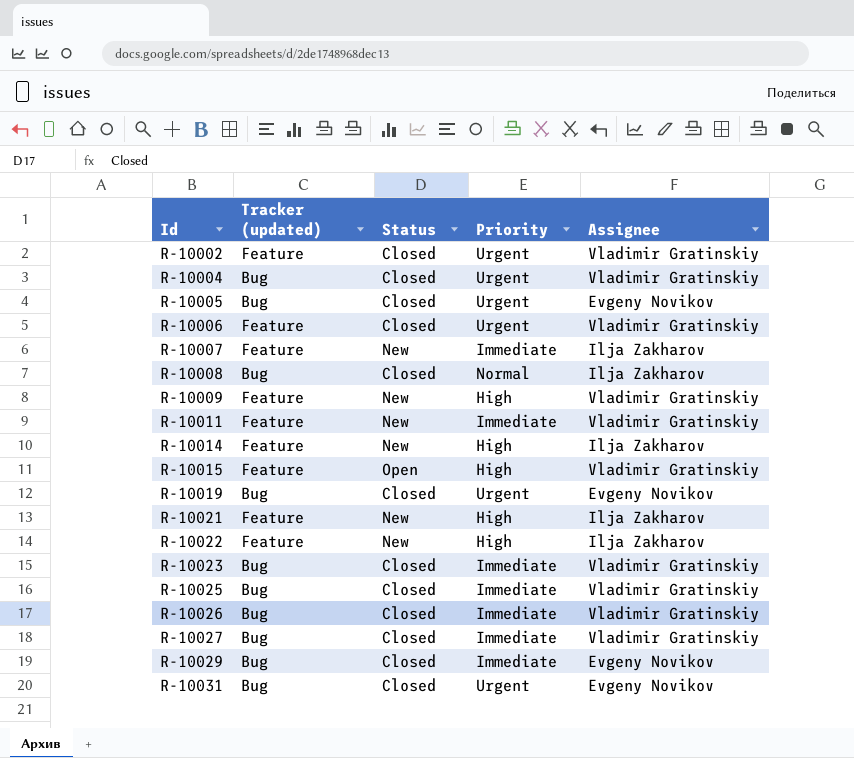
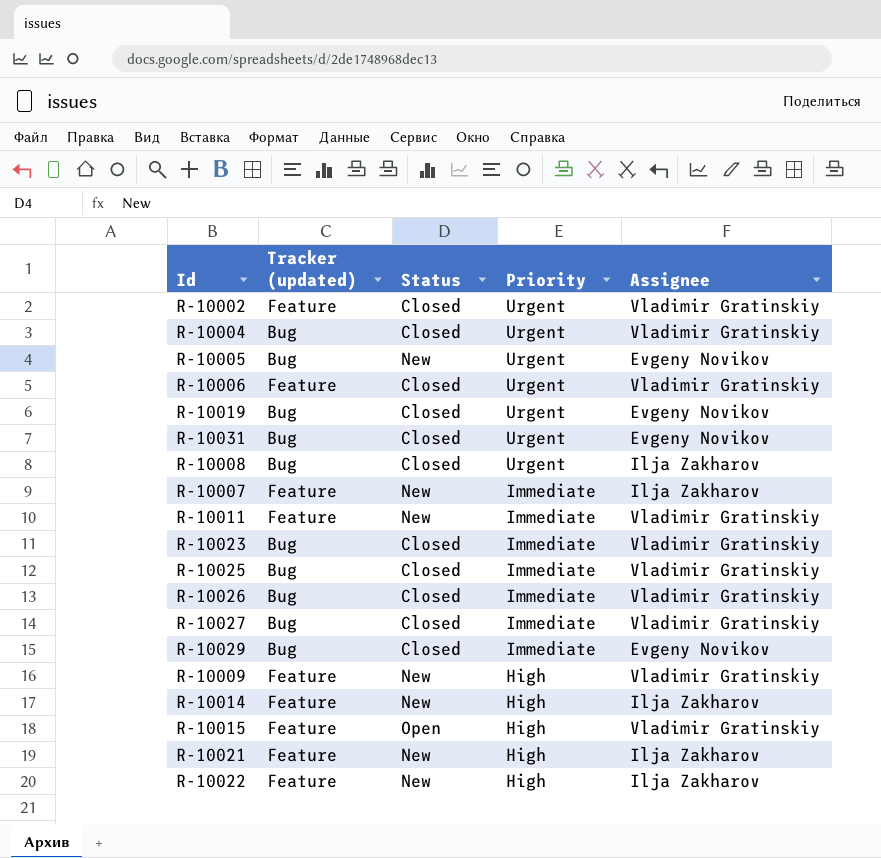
row order: Id ascending -> Priority descending
R-10005 | Status: Closed -> New
R-10008 | Priority: Normal -> Urgent

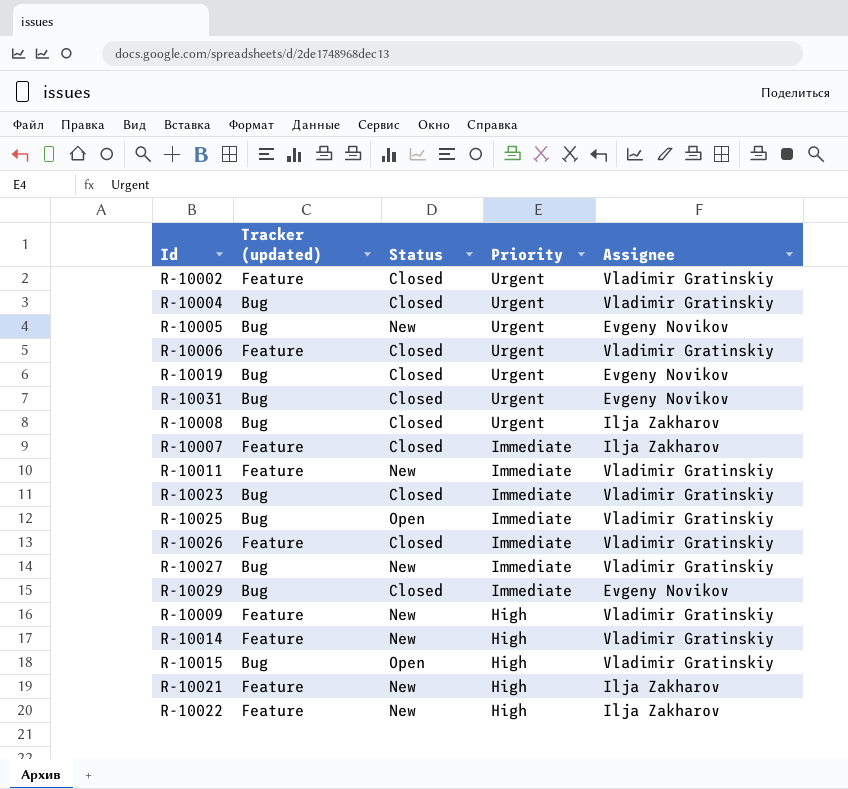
R-10007 | Status: New -> Closed
R-10025 | Status: Closed -> Open
R-10026 | Tracker (updated): Bug -> Feature
R-10027 | Status: Closed -> New
R-10014 | Assignee: Ilja Zakharov -> Vladimir Gratinskiy
R-10015 | Tracker (updated): Feature -> Bug

